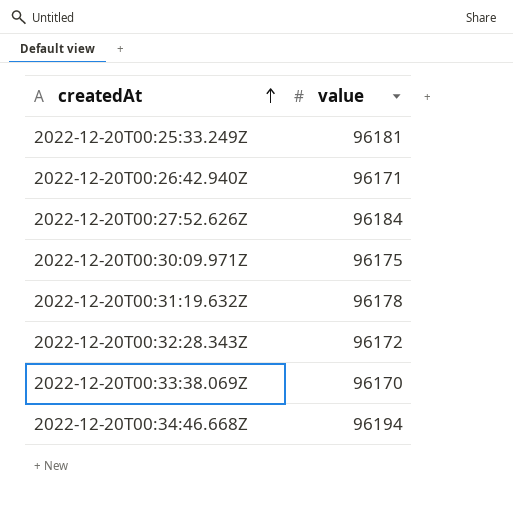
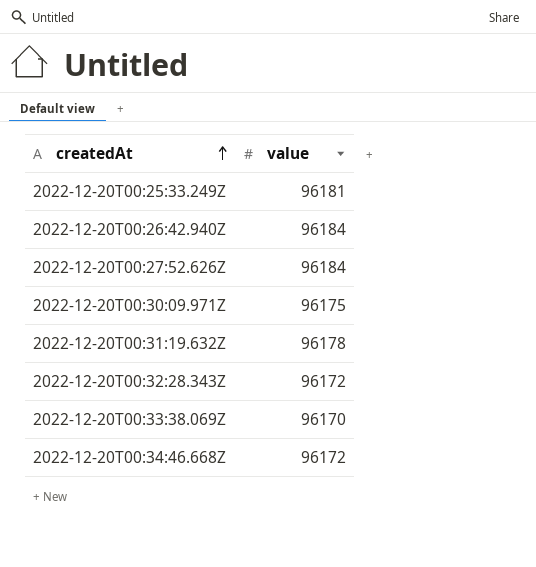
2022-12-20T00:26:42.940Z | value: 96171 -> 96184
2022-12-20T00:34:46.668Z | value: 96194 -> 96172

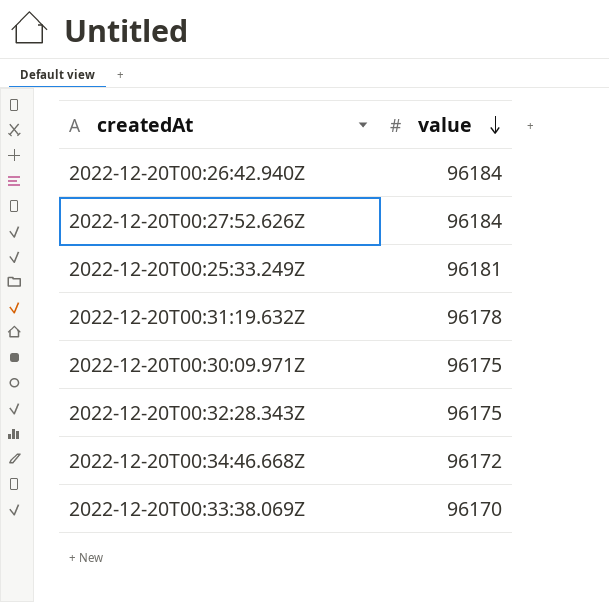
row order: createdAt ascending -> value descending
2022-12-20T00:32:28.343Z | value: 96172 -> 96175

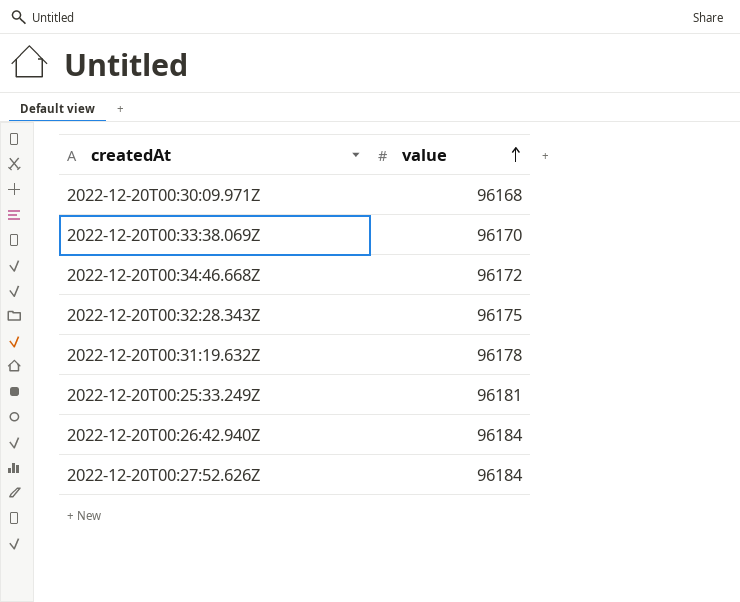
row order: value descending -> value ascending
2022-12-20T00:30:09.971Z | value: 96175 -> 96168

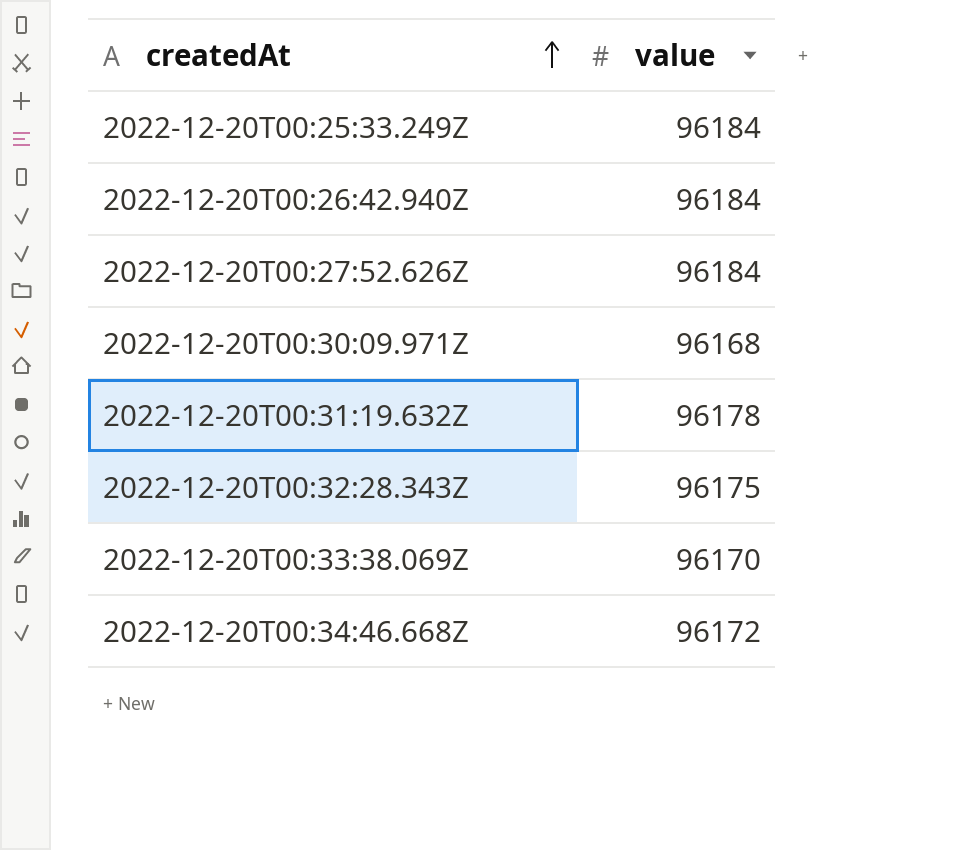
row order: value ascending -> createdAt ascending
2022-12-20T00:25:33.249Z | value: 96181 -> 96184

